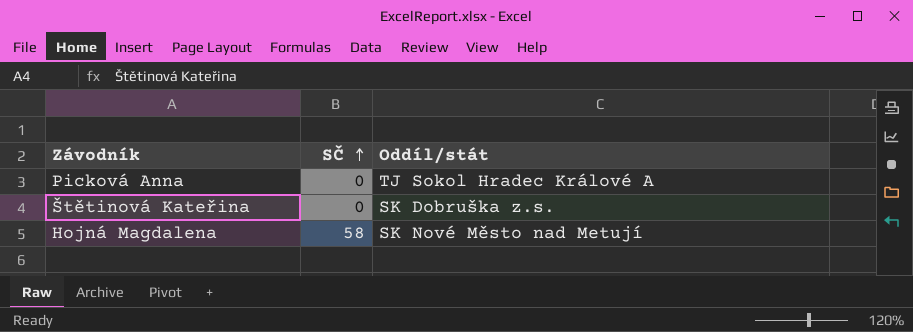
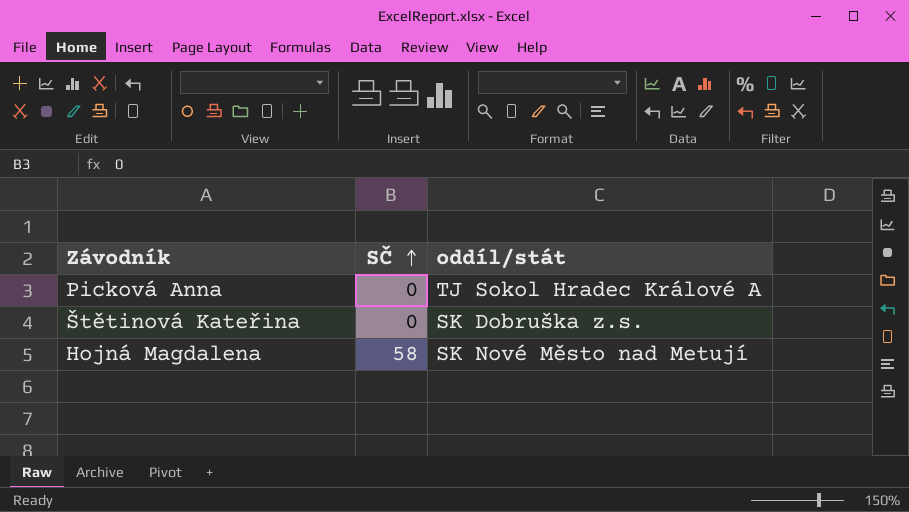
column name: Oddíl/stát -> oddíl/stát

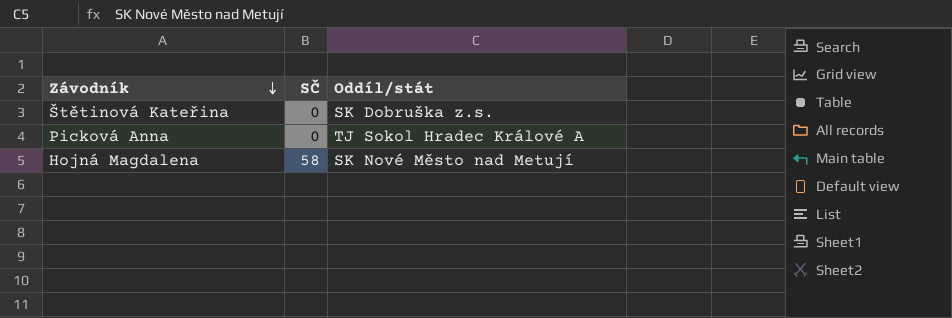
row order: SČ ascending -> Závodník descending
column name: oddíl/stát -> Oddíl/stát

